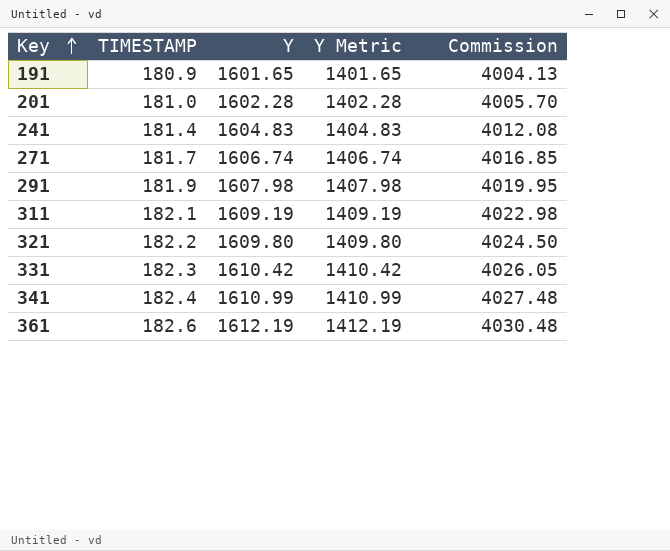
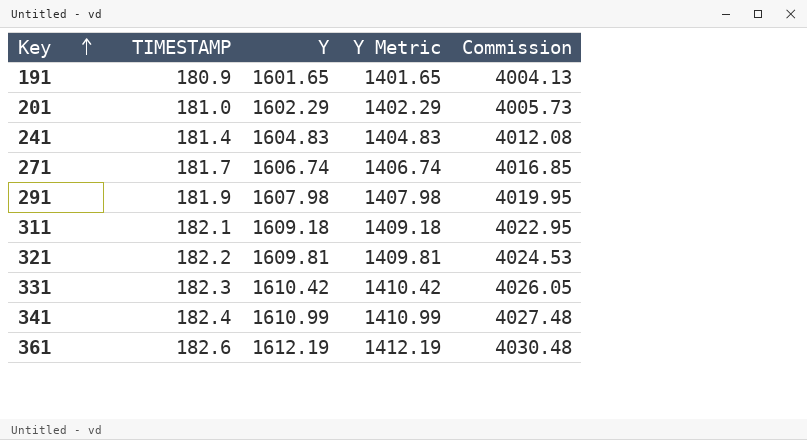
201 | Y: 1602.28 -> 1602.29
201 | Y Metric: 1402.28 -> 1402.29
201 | Commission: 4005.70 -> 4005.73
311 | Y: 1609.19 -> 1609.18
311 | Y Metric: 1409.19 -> 1409.18
311 | Commission: 4022.98 -> 4022.95
321 | Y: 1609.80 -> 1609.81
321 | Y Metric: 1409.80 -> 1409.81
321 | Commission: 4024.50 -> 4024.53

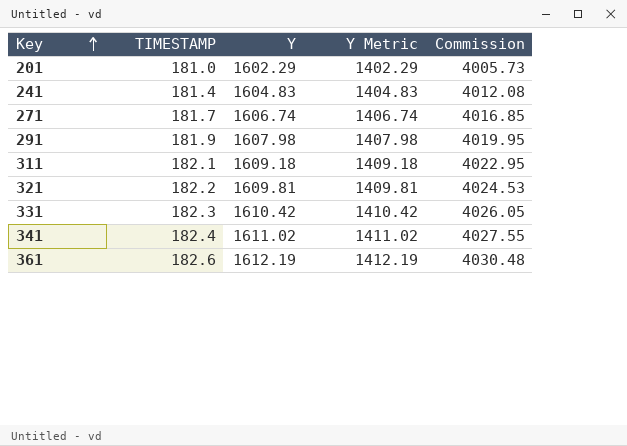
row 191: 180.9 | 1601.65 | 1401.65 | 4004.13 -> none
341 | Y: 1610.99 -> 1611.02
341 | Y Metric: 1410.99 -> 1411.02
341 | Commission: 4027.48 -> 4027.55

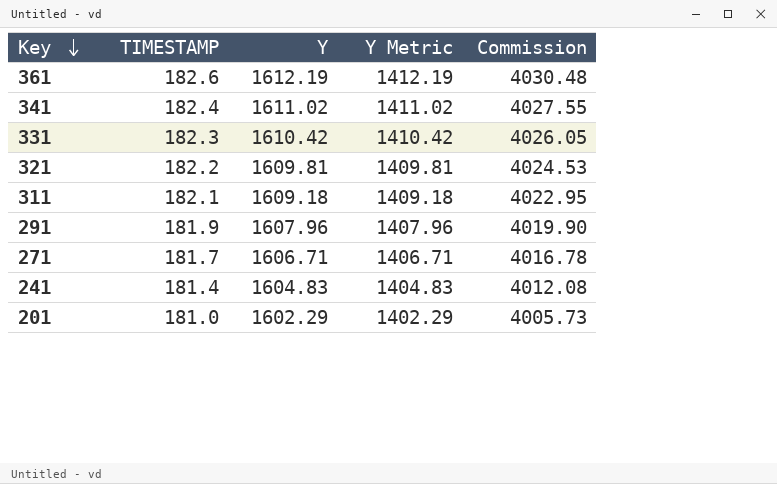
row order: Key ascending -> Key descending
291 | Y: 1607.98 -> 1607.96
291 | Y Metric: 1407.98 -> 1407.96
291 | Commission: 4019.95 -> 4019.90
271 | Y: 1606.74 -> 1606.71
271 | Y Metric: 1406.74 -> 1406.71
271 | Commission: 4016.85 -> 4016.78

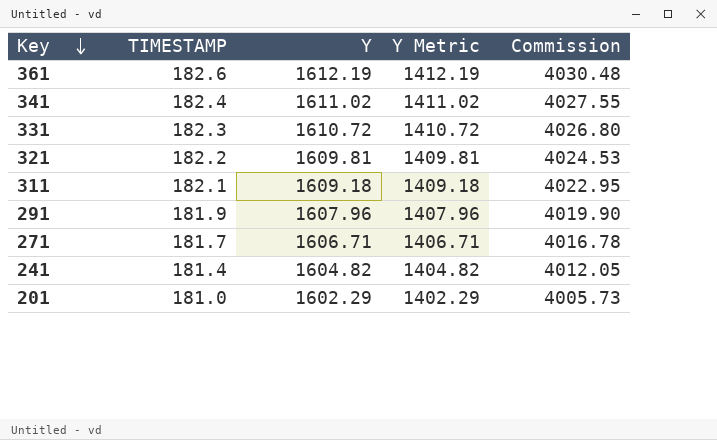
331 | Y: 1610.42 -> 1610.72
331 | Y Metric: 1410.42 -> 1410.72
331 | Commission: 4026.05 -> 4026.80
241 | Y: 1604.83 -> 1604.82
241 | Y Metric: 1404.83 -> 1404.82
241 | Commission: 4012.08 -> 4012.05

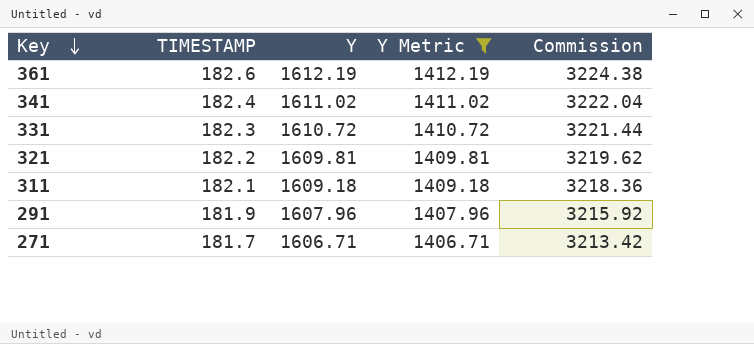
filter: none -> Y Metric >= 1406.71
column Commission | formula: [Y] * 2.5 -> [Y] * 2

